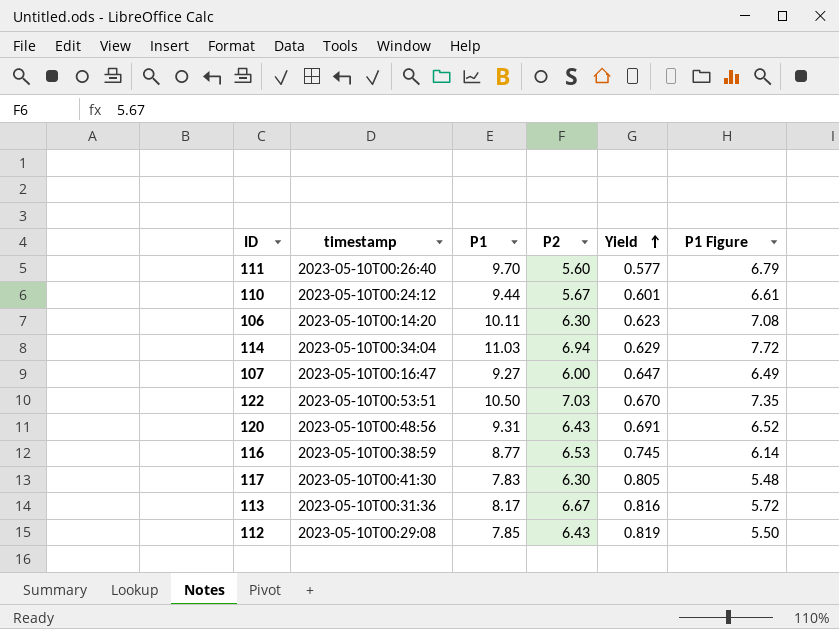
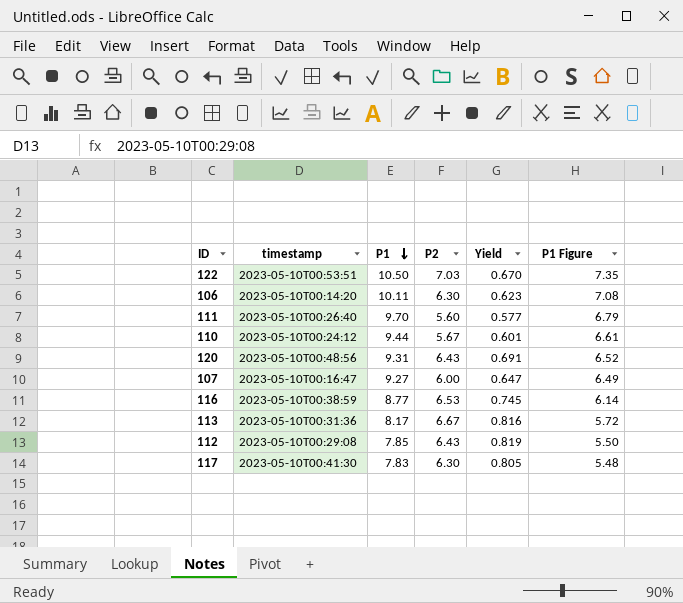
row order: Yield ascending -> P1 descending
row 114: 2023-05-10T00:34:04 | 11.03 | 6.94 | 0.629 | 7.72 -> none

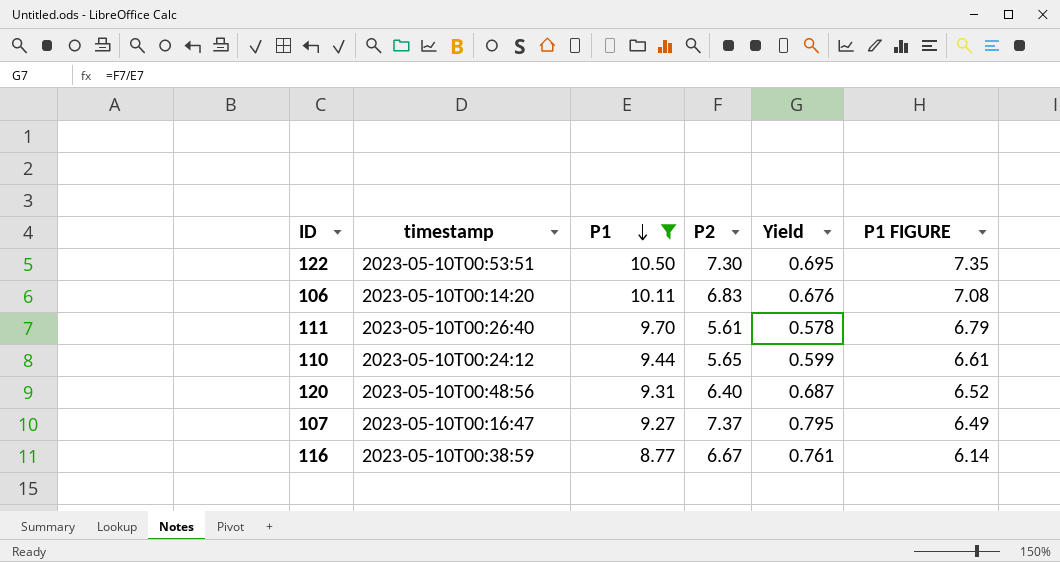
filter: none -> P1 >= 8.77
column name: P1 Figure -> P1 FIGURE
122 | P2: 7.03 -> 7.30
122 | Yield: 0.670 -> 0.695
106 | P2: 6.30 -> 6.83
106 | Yield: 0.623 -> 0.676
111 | P2: 5.60 -> 5.61
111 | Yield: 0.577 -> 0.578
110 | P2: 5.67 -> 5.65
110 | Yield: 0.601 -> 0.599
120 | P2: 6.43 -> 6.40
120 | Yield: 0.691 -> 0.687
107 | P2: 6.00 -> 7.37
107 | Yield: 0.647 -> 0.795
116 | P2: 6.53 -> 6.67
116 | Yield: 0.745 -> 0.761

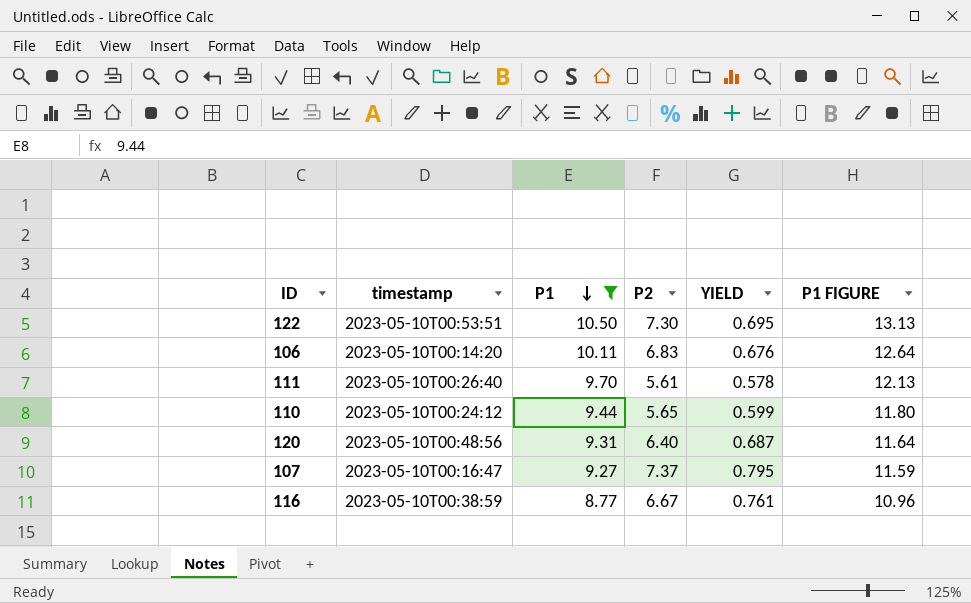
column name: Yield -> YIELD
column P1 FIGURE | formula: [P1] * 0.7 -> [P1] * 1.25

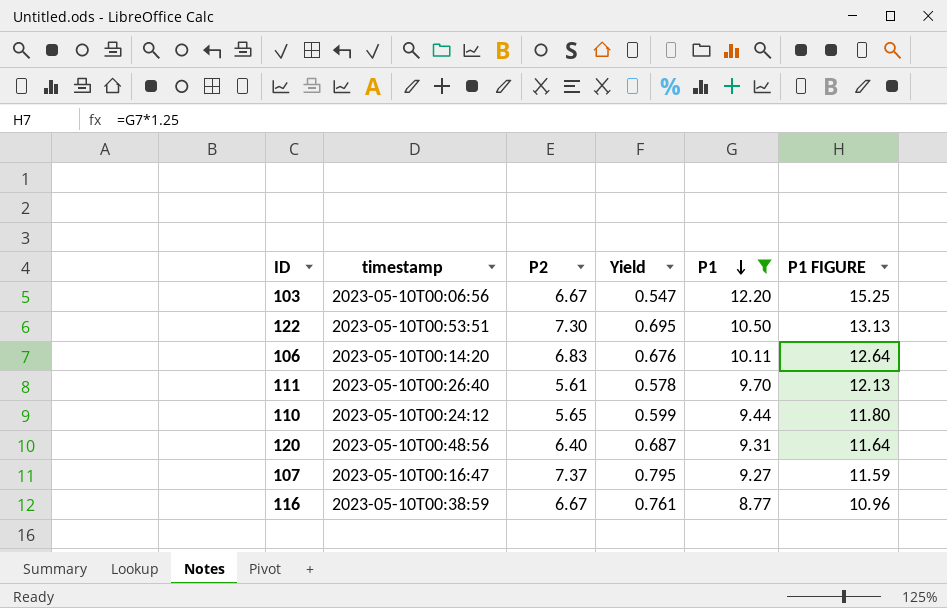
column name: YIELD -> Yield
column P1 | position: 3 -> 5
row 103: none -> 2023-05-10T00:06:56 | 6.67 | 0.547 | 12.20 | 15.25

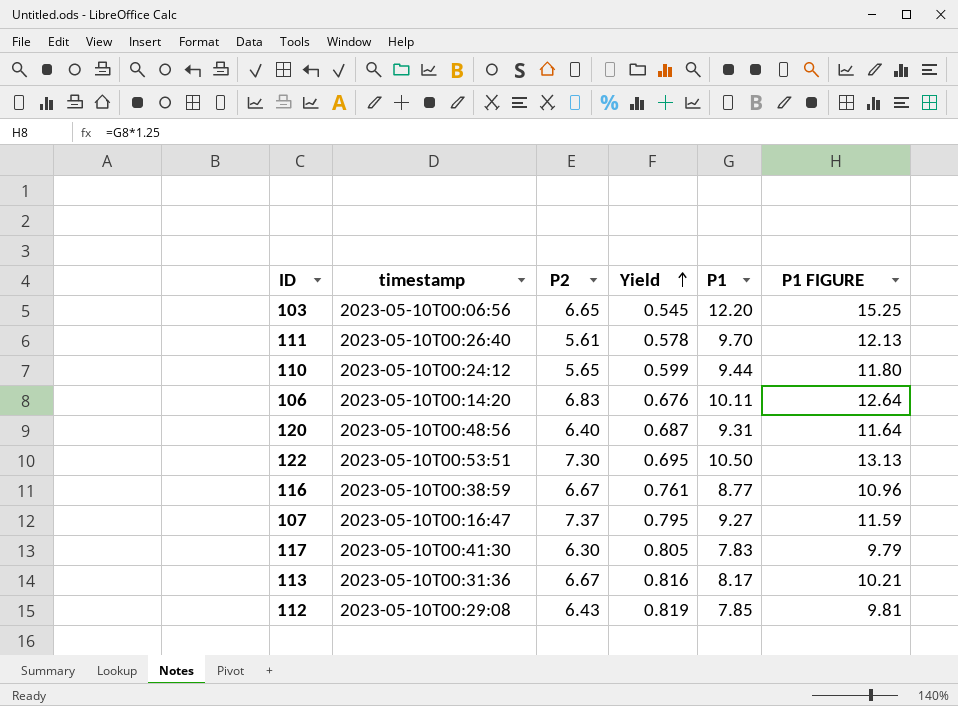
filter: P1 >= 8.77 -> none
row order: P1 descending -> Yield ascending
103 | P2: 6.67 -> 6.65
103 | Yield: 0.547 -> 0.545

